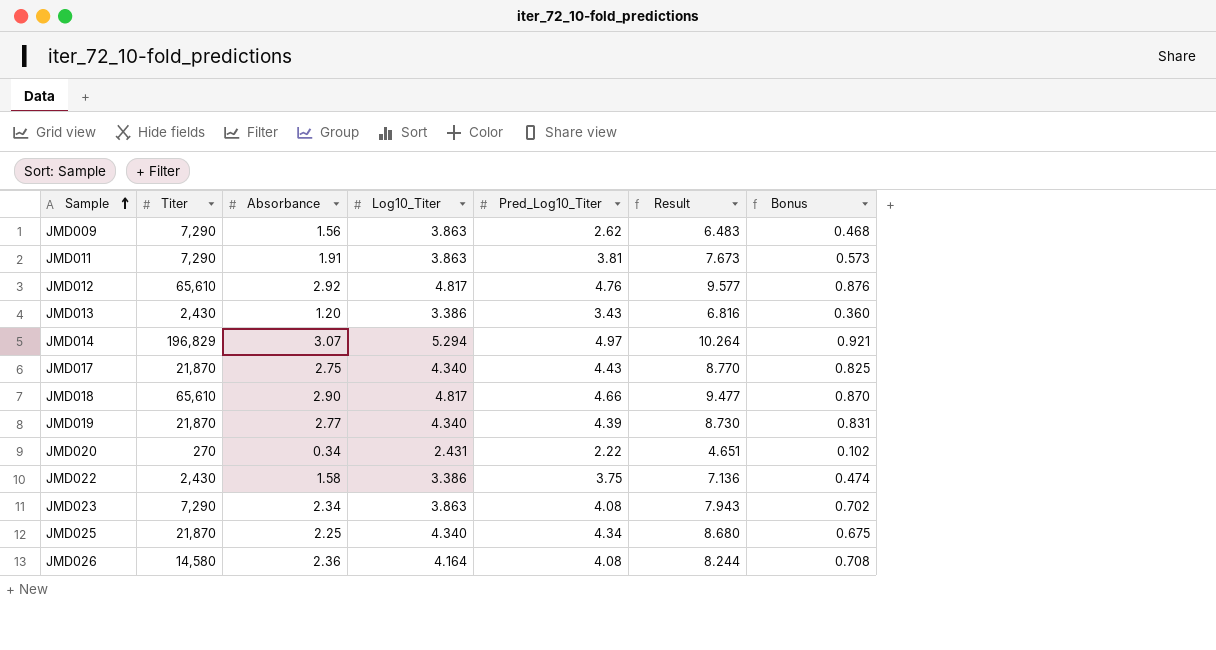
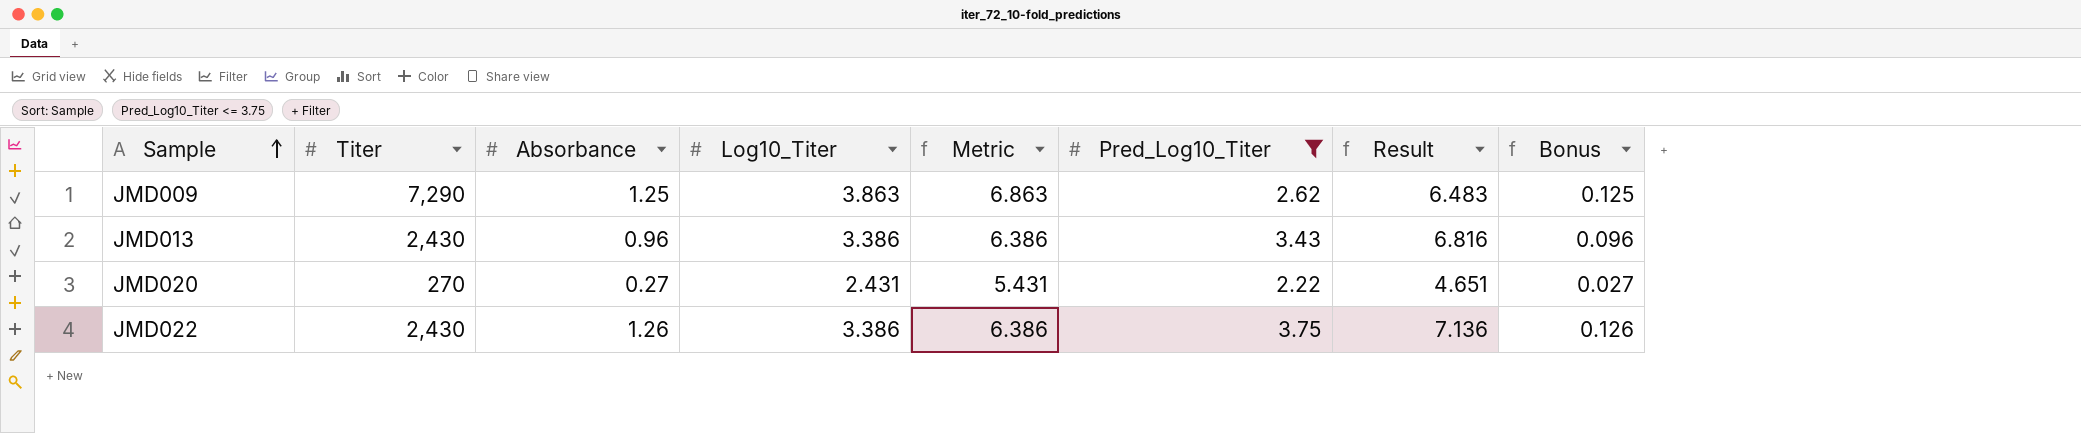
filter: none -> Pred_Log10_Titer <= 3.75
column Metric | formula: none -> [Log10_Titer] + 3
column Bonus | formula: [Absorbance] * 0.3 -> [Absorbance] * 0.1
JMD009 | Absorbance: 1.56 -> 1.25
JMD013 | Absorbance: 1.20 -> 0.96
JMD020 | Absorbance: 0.34 -> 0.27
JMD022 | Absorbance: 1.58 -> 1.26

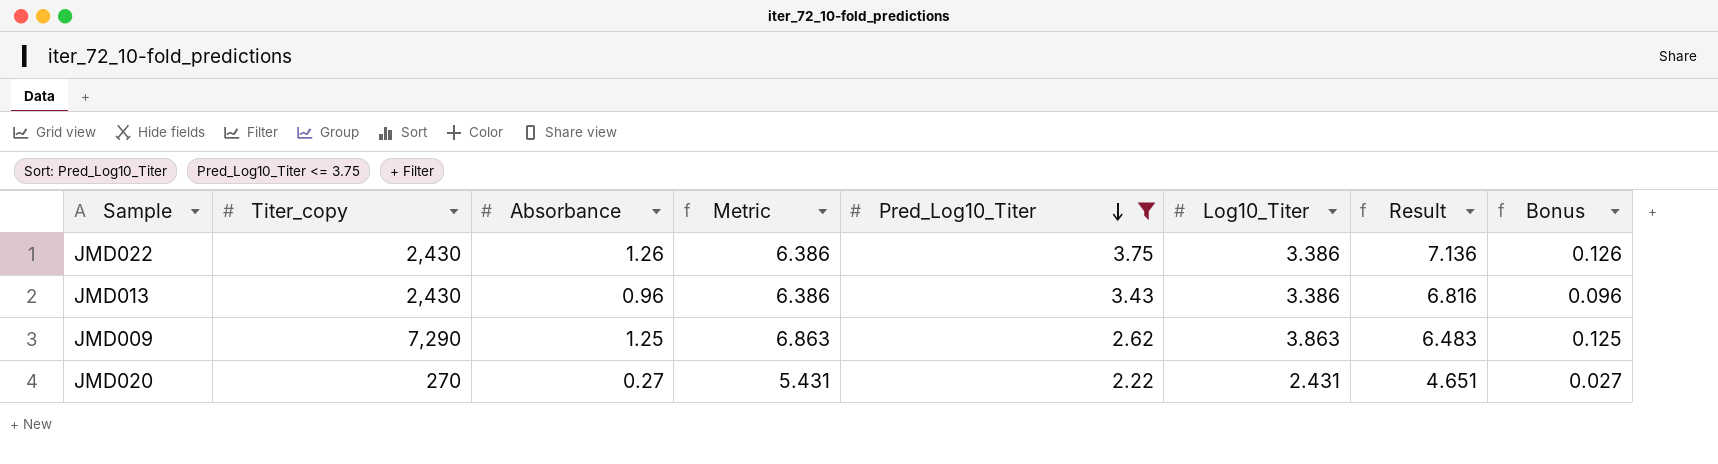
row order: Sample ascending -> Pred_Log10_Titer descending
column name: Titer -> Titer_copy
column Log10_Titer | position: 4 -> 6

